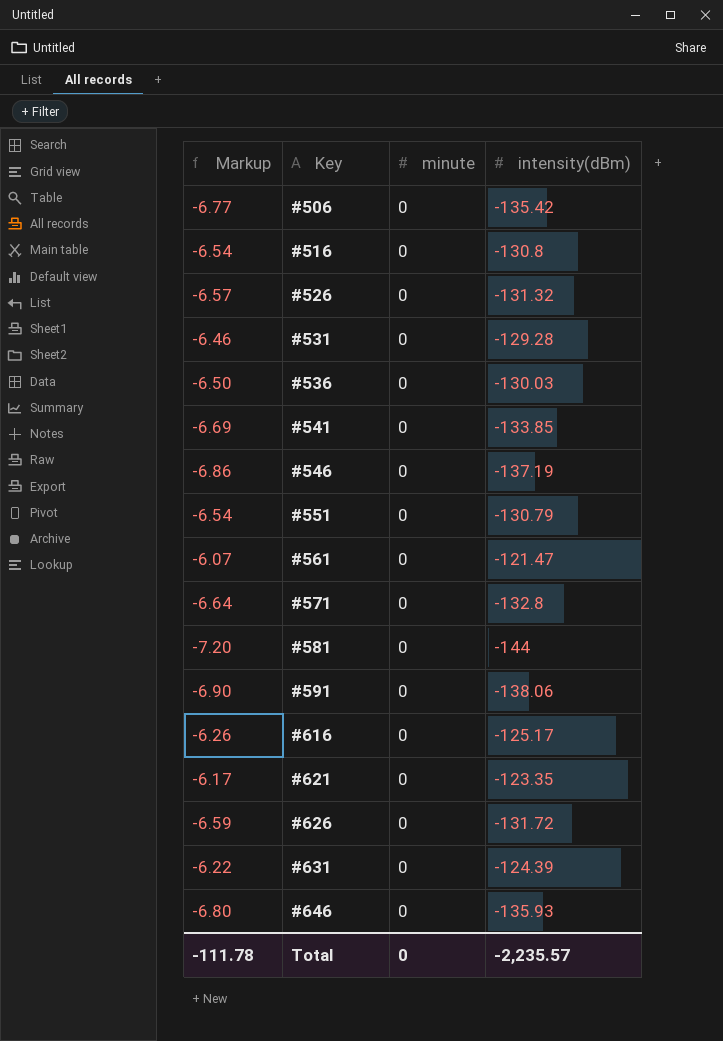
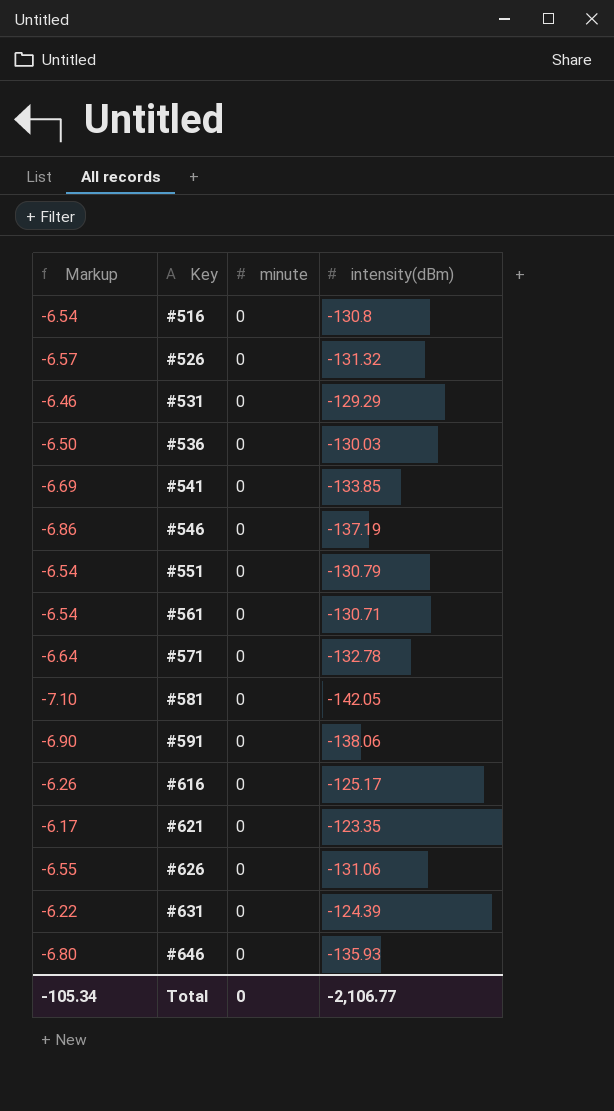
row #506: -6.77 | 0 | -135.42 -> none
#531 | intensity(dBm): -129.28 -> -129.29
#561 | Markup: -6.07 -> -6.54
#561 | intensity(dBm): -121.47 -> -130.71
#571 | intensity(dBm): -132.8 -> -132.78
#581 | Markup: -7.20 -> -7.10
#581 | intensity(dBm): -144 -> -142.05
#626 | Markup: -6.59 -> -6.55
#626 | intensity(dBm): -131.72 -> -131.06
Total | Markup: -111.78 -> -105.34
Total | intensity(dBm): -2,235.57 -> -2,106.77

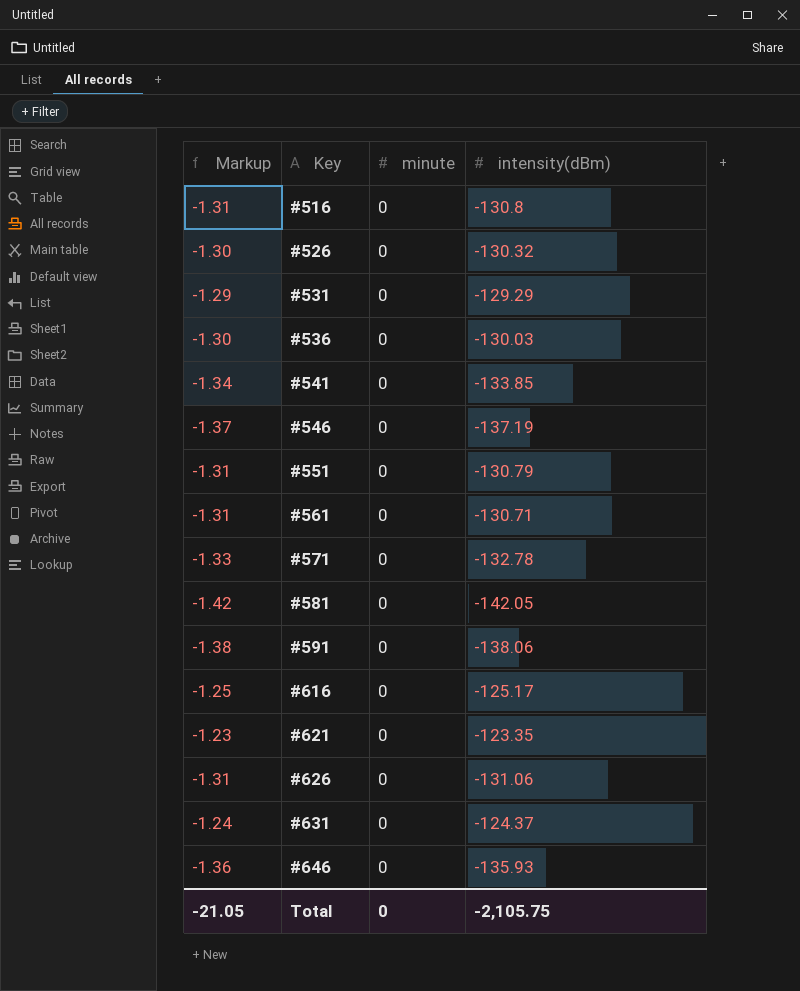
column Markup | formula: [intensity(dBm)] * 0.05 -> [intensity(dBm)] * 0.01
#526 | intensity(dBm): -131.32 -> -130.32
#631 | intensity(dBm): -124.39 -> -124.37
Total | Markup: -105.34 -> -21.05
Total | intensity(dBm): -2,106.77 -> -2,105.75

